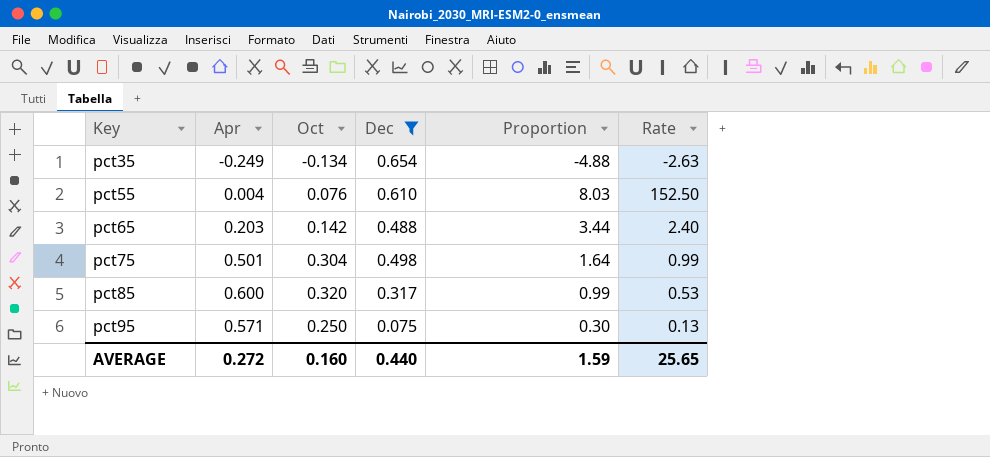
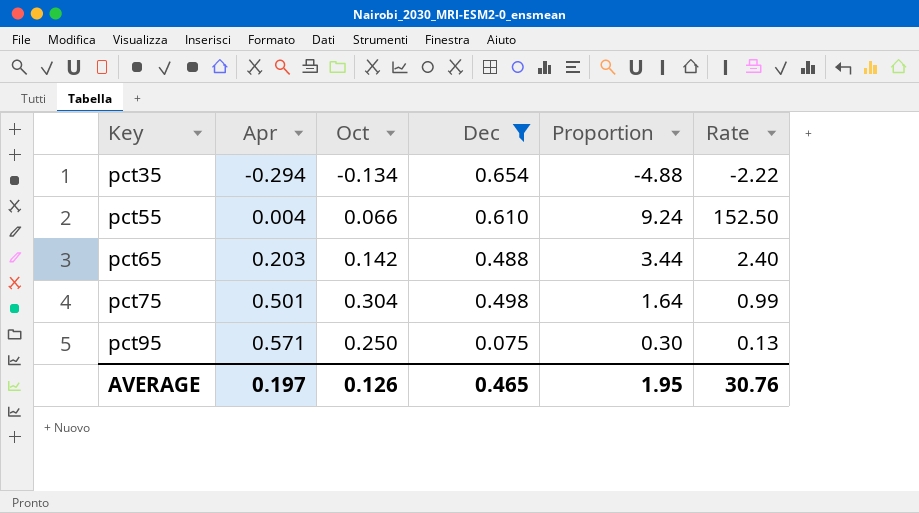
row pct85: 0.600 | 0.320 | 0.317 | 0.99 | 0.53 -> none
pct35 | Apr: -0.249 -> -0.294
pct35 | Rate: -2.63 -> -2.22
pct55 | Oct: 0.076 -> 0.066
pct55 | Proportion: 8.03 -> 9.24
AVERAGE | Apr: 0.272 -> 0.197
AVERAGE | Oct: 0.160 -> 0.126
AVERAGE | Dec: 0.440 -> 0.465
AVERAGE | Proportion: 1.59 -> 1.95
AVERAGE | Rate: 25.65 -> 30.76

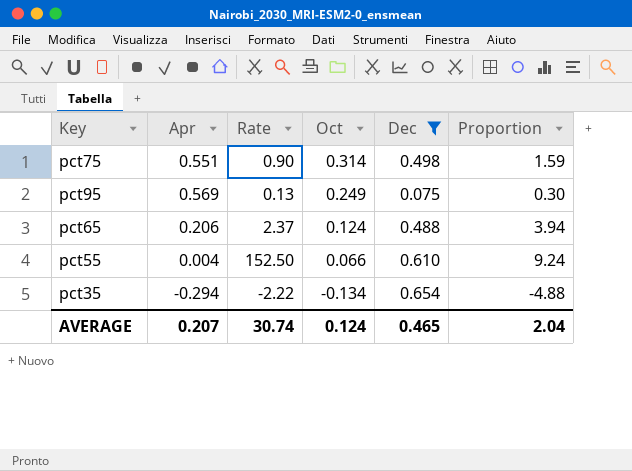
row order: Key ascending -> Oct descending
column Rate | position: 6 -> 3
pct75 | Apr: 0.501 -> 0.551
pct75 | Rate: 0.99 -> 0.90
pct75 | Oct: 0.304 -> 0.314
pct75 | Proportion: 1.64 -> 1.59
pct95 | Apr: 0.571 -> 0.569
pct95 | Oct: 0.250 -> 0.249
pct65 | Apr: 0.203 -> 0.206
pct65 | Rate: 2.40 -> 2.37
pct65 | Oct: 0.142 -> 0.124
pct65 | Proportion: 3.44 -> 3.94
AVERAGE | Apr: 0.197 -> 0.207
AVERAGE | Rate: 30.76 -> 30.74
AVERAGE | Oct: 0.126 -> 0.124
AVERAGE | Proportion: 1.95 -> 2.04

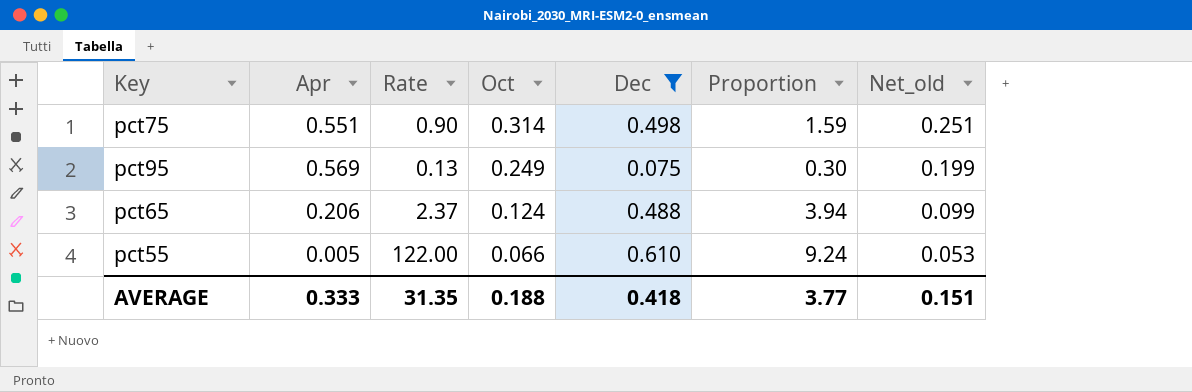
column Net_old | formula: none -> [Oct] * 0.8
row pct35: -0.294 | -2.22 | -0.134 | 0.654 | -4.88 -> none
pct55 | Apr: 0.004 -> 0.005
pct55 | Rate: 152.50 -> 122.00
AVERAGE | Apr: 0.207 -> 0.333
AVERAGE | Rate: 30.74 -> 31.35
AVERAGE | Oct: 0.124 -> 0.188
AVERAGE | Dec: 0.465 -> 0.418
AVERAGE | Proportion: 2.04 -> 3.77

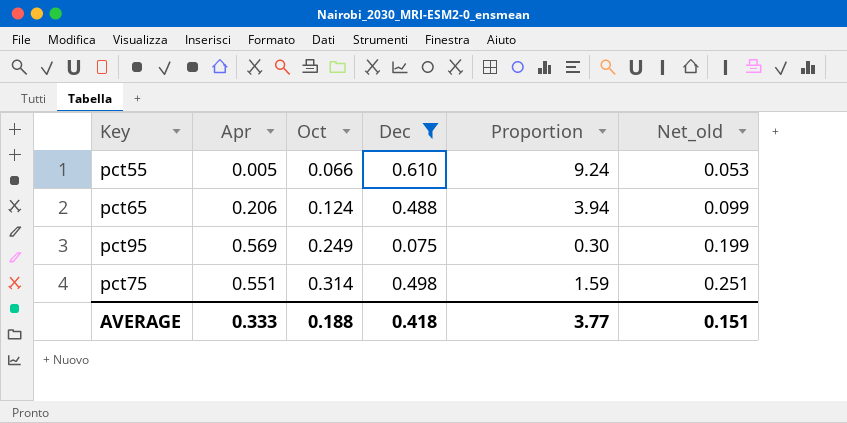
row order: Oct descending -> Oct ascending
column Rate | formula: [Dec] / [Apr] -> none

